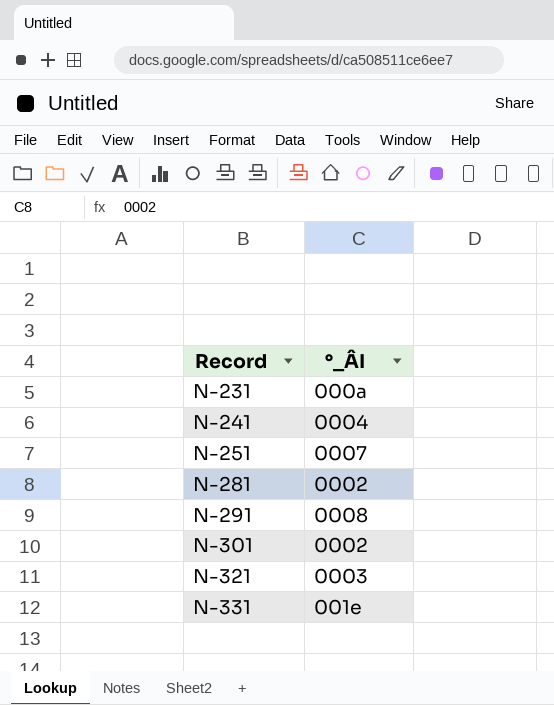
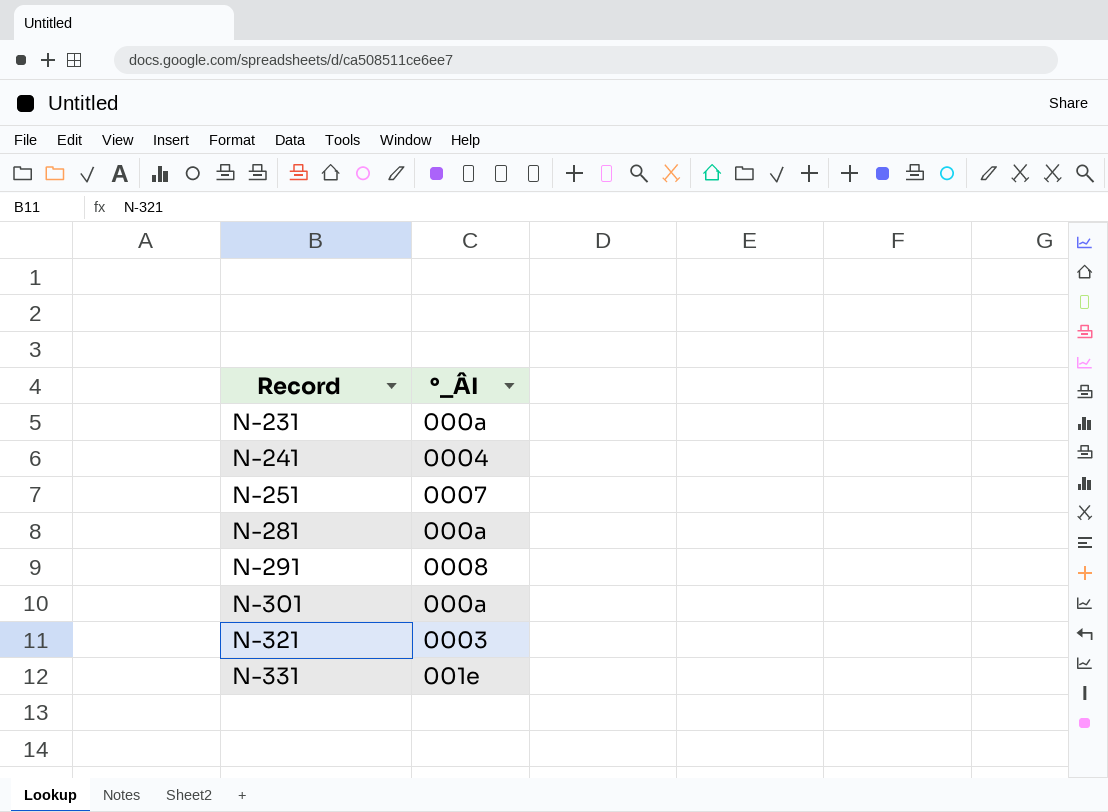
N-281 | °_ÂI: 0002 -> 000a
N-301 | °_ÂI: 0002 -> 000a

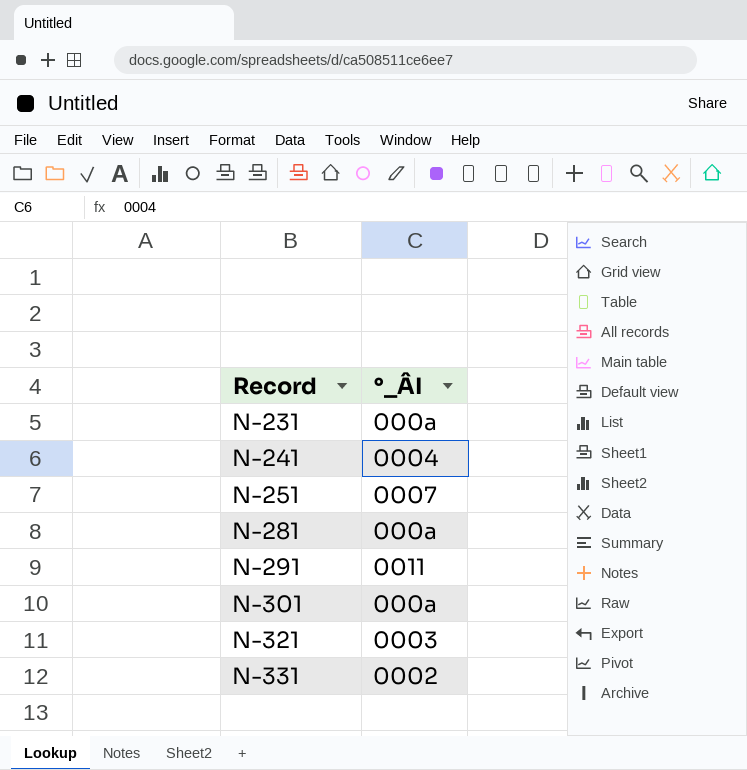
N-291 | °_ÂI: 0008 -> 0011
N-331 | °_ÂI: 001e -> 0002

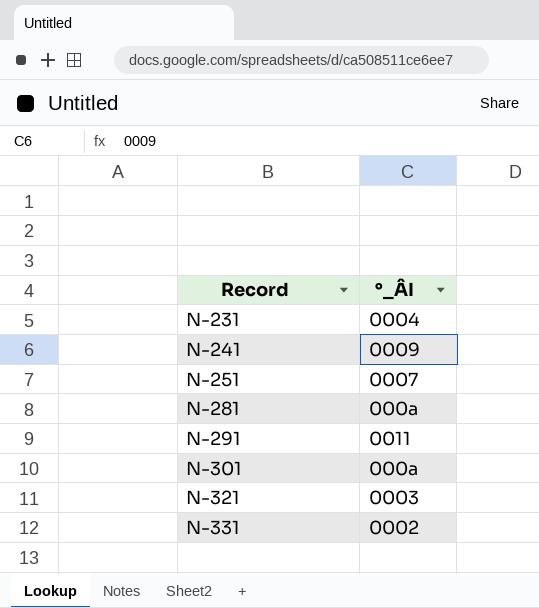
N-231 | °_ÂI: 000a -> 0004
N-241 | °_ÂI: 0004 -> 0009

